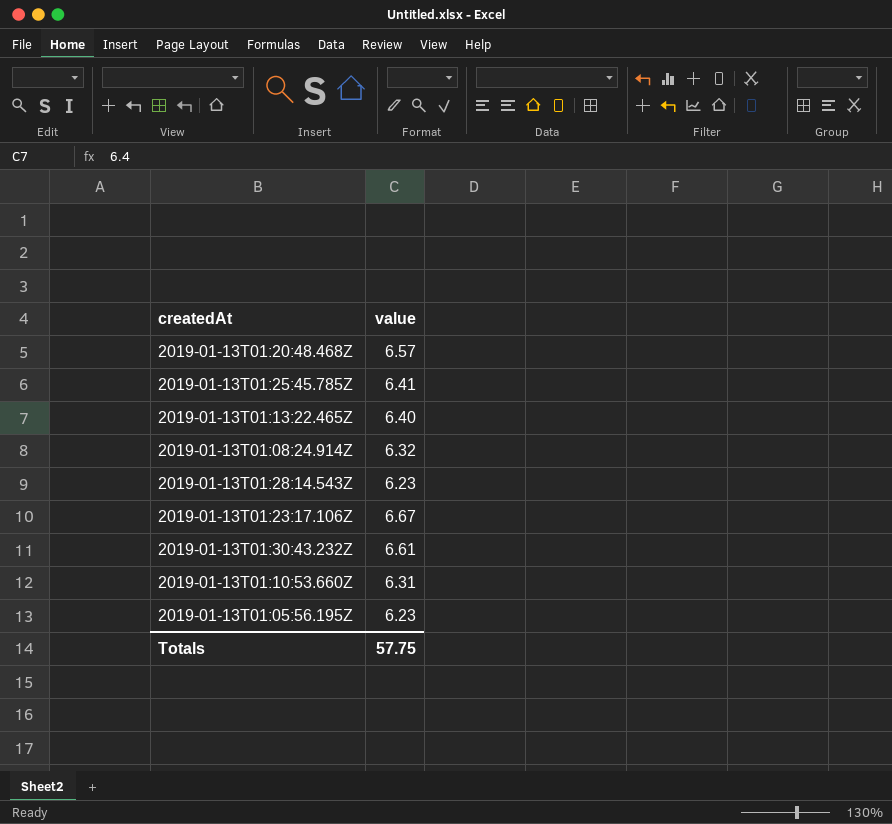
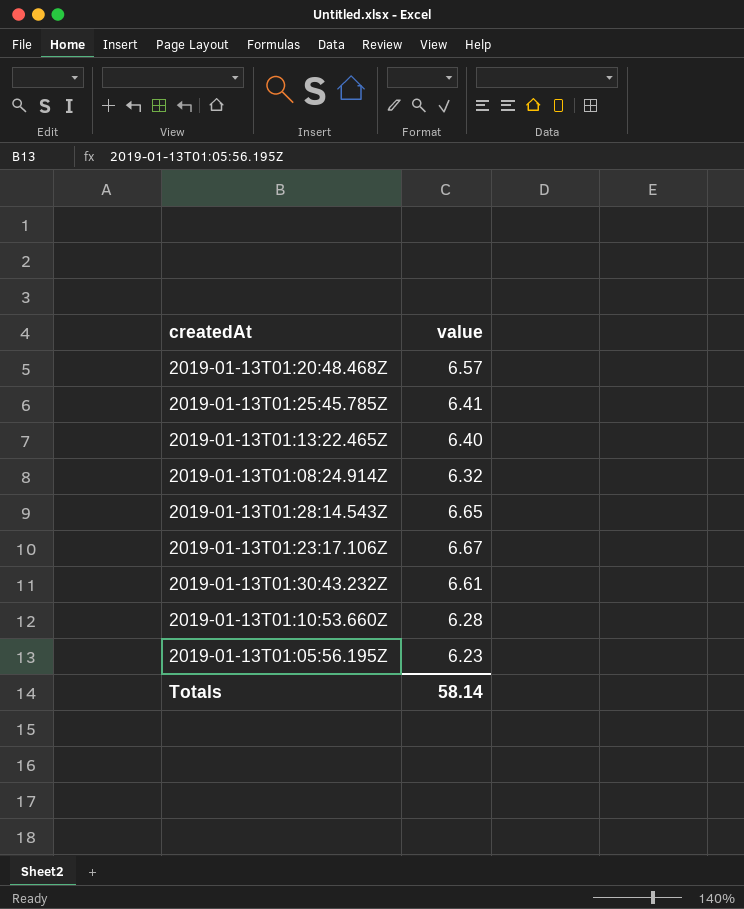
2019-01-13T01:28:14.543Z | value: 6.23 -> 6.65
2019-01-13T01:10:53.660Z | value: 6.31 -> 6.28
Totals | value: 57.75 -> 58.14

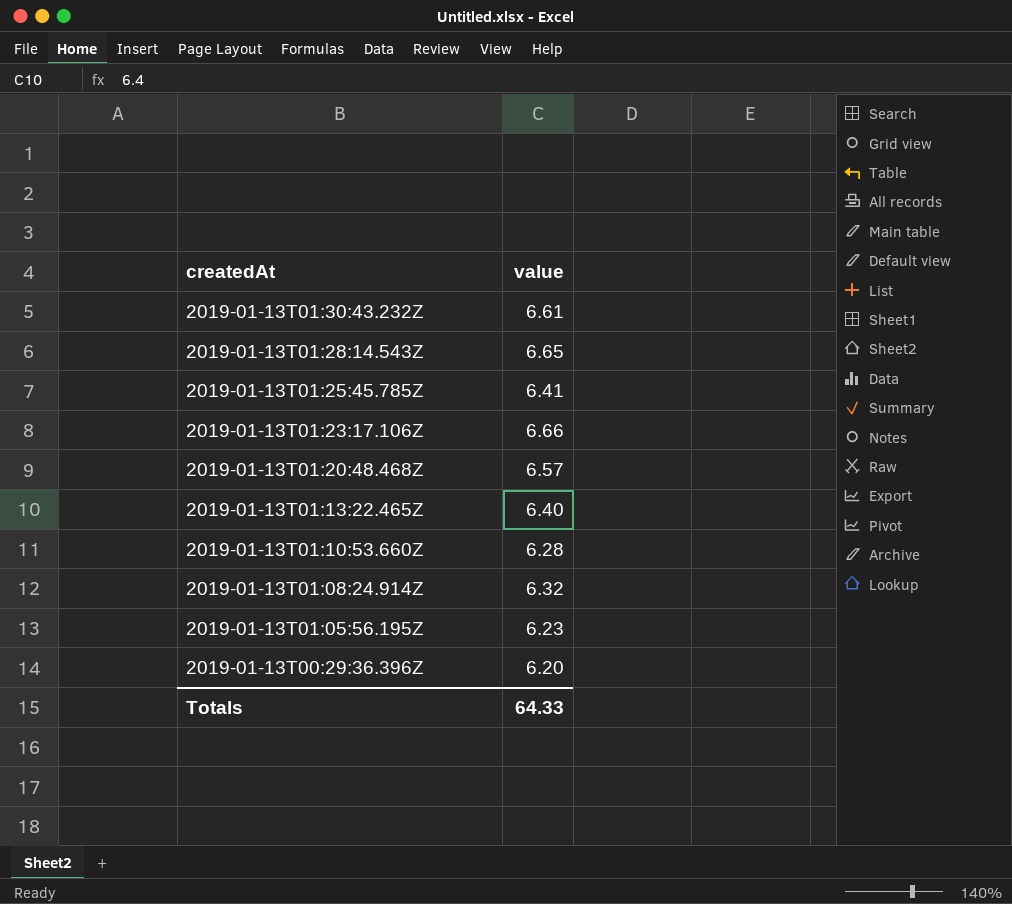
row order: none -> createdAt descending
2019-01-13T01:23:17.106Z | value: 6.67 -> 6.66
row 2019-01-13T00:29:36.396Z: none -> 6.20
Totals | value: 58.14 -> 64.33

